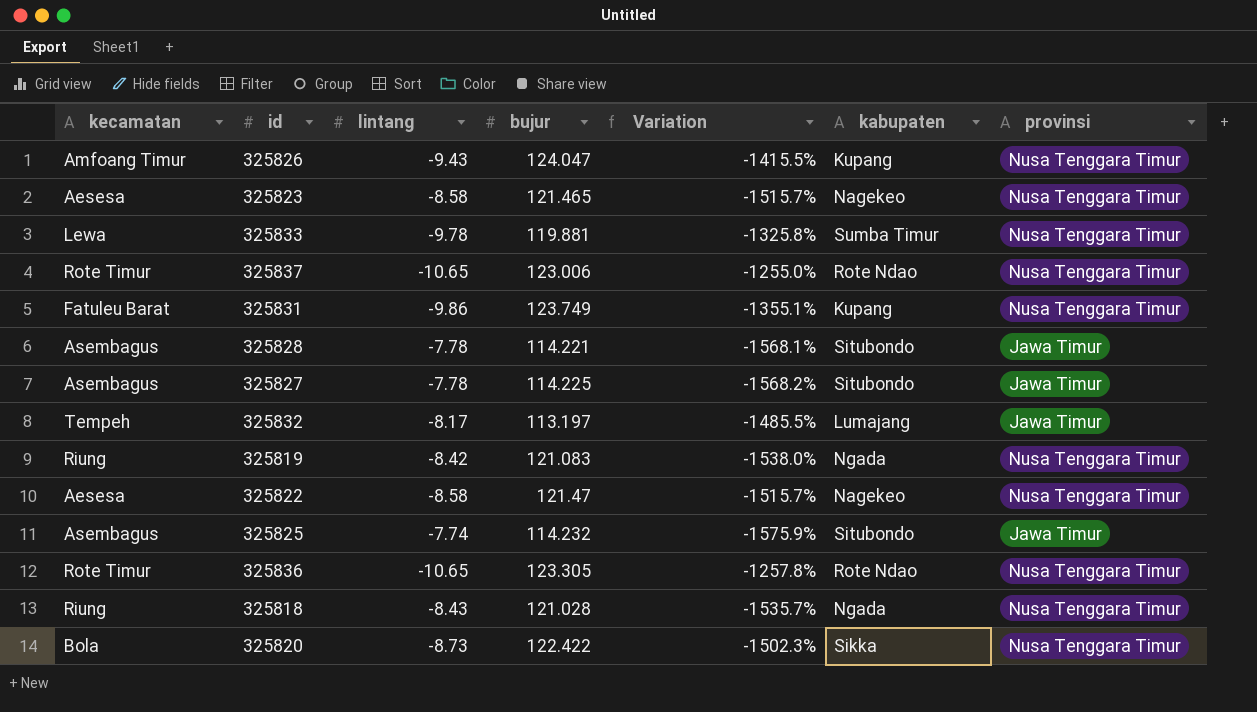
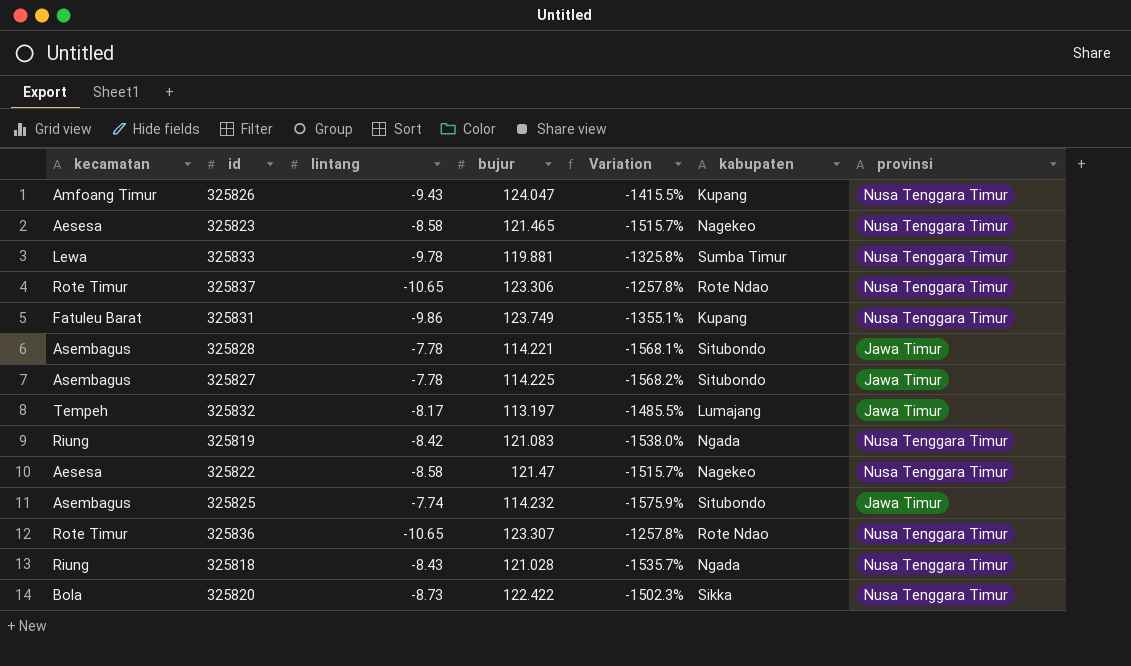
325837 | bujur: 123.006 -> 123.306
325837 | Variation: -1255.0% -> -1257.8%
325836 | bujur: 123.305 -> 123.307

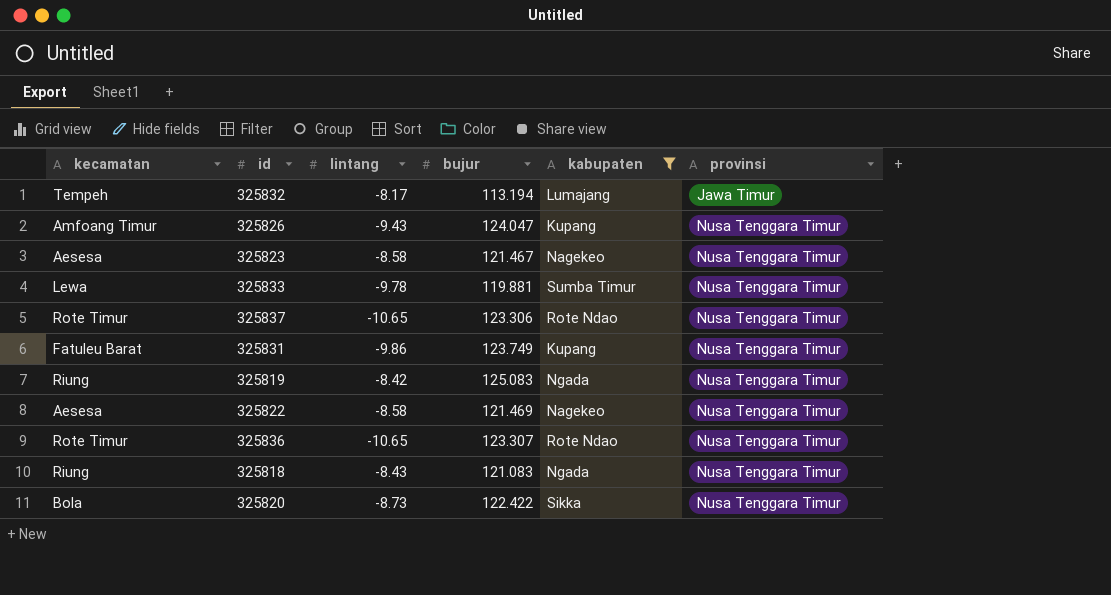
filter: none -> kabupaten != Situbondo
row order: none -> provinsi ascending
column Variation | formula: ([bujur] - [lintang]) / [lintang] -> none
325832 | bujur: 113.197 -> 113.194
325823 | bujur: 121.465 -> 121.467
325819 | bujur: 121.083 -> 125.083
325822 | bujur: 121.47 -> 121.469
325818 | bujur: 121.028 -> 121.083

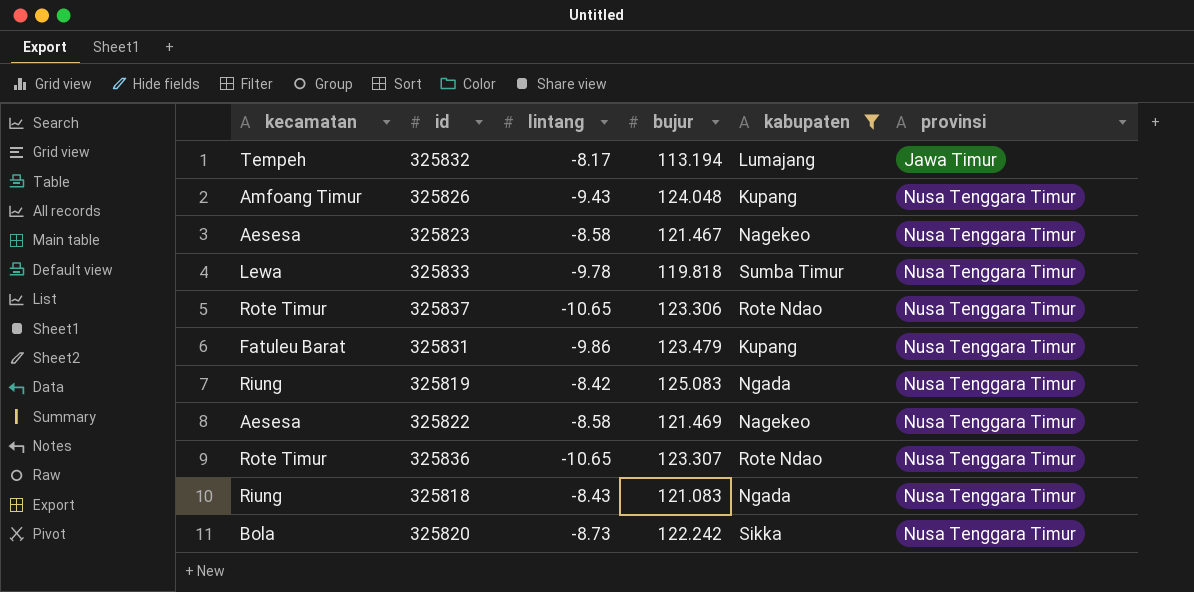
325826 | bujur: 124.047 -> 124.048
325833 | bujur: 119.881 -> 119.818
325831 | bujur: 123.749 -> 123.479
325820 | bujur: 122.422 -> 122.242

